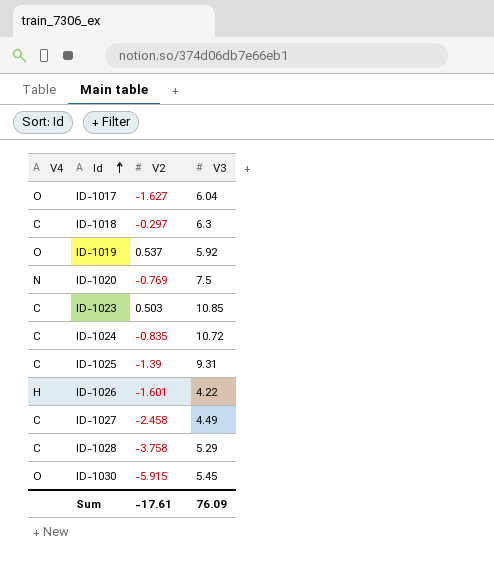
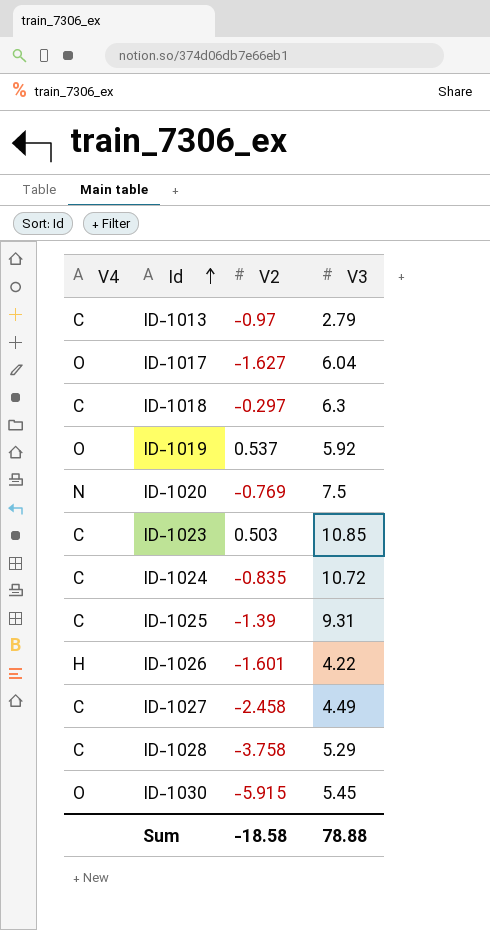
row ID-1013: none -> C | -0.97 | 2.79
Sum | V2: -17.61 -> -18.58
Sum | V3: 76.09 -> 78.88

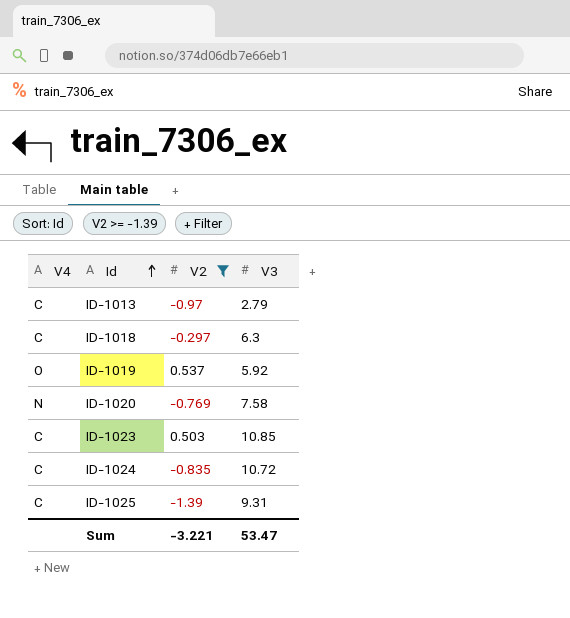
filter: none -> V2 >= -1.39
ID-1020 | V3: 7.5 -> 7.58
Sum | V2: -18.58 -> -3.221
Sum | V3: 78.88 -> 53.47

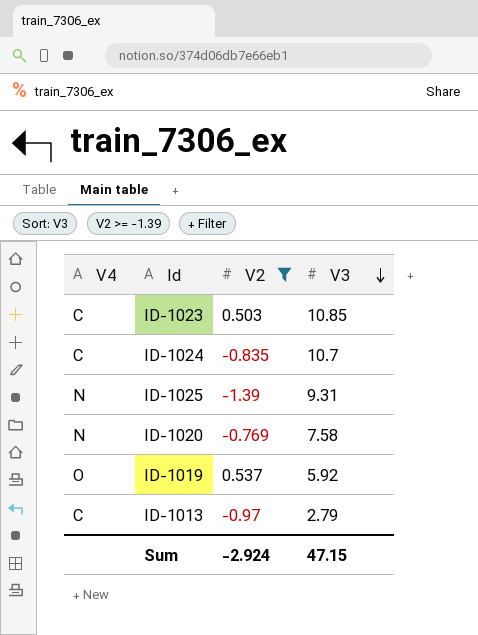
row order: Id ascending -> V3 descending
row ID-1018: C | -0.297 | 6.3 -> none
ID-1024 | V3: 10.72 -> 10.7
ID-1025 | V4: C -> N
Sum | V2: -3.221 -> -2.924
Sum | V3: 53.47 -> 47.15

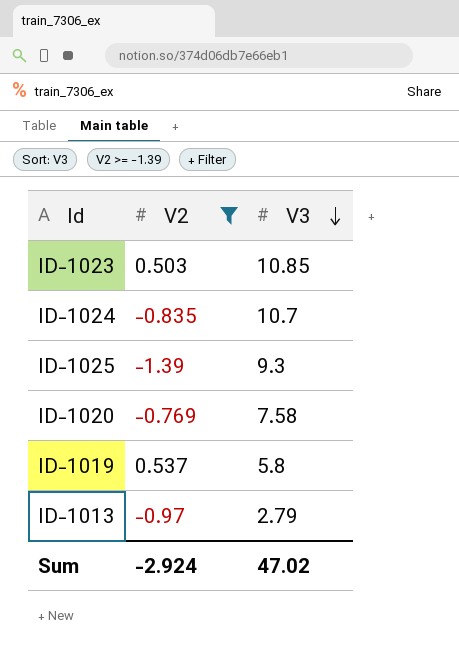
column V4 | position: 1 -> none
ID-1025 | V3: 9.31 -> 9.3
ID-1019 | V3: 5.92 -> 5.8
Sum | V3: 47.15 -> 47.02

